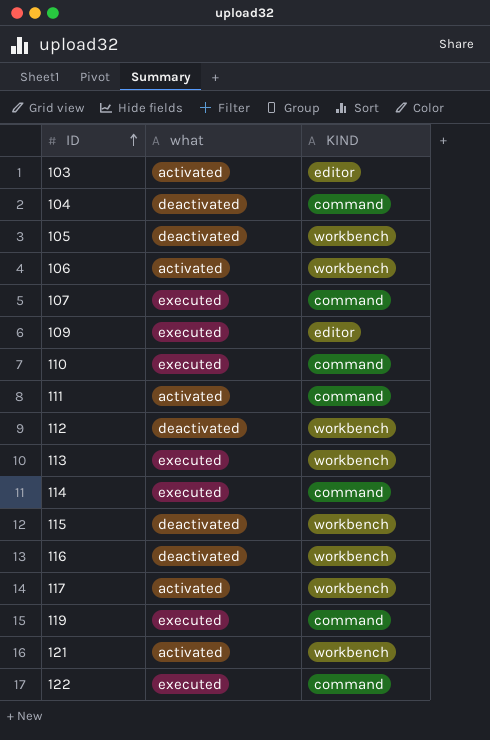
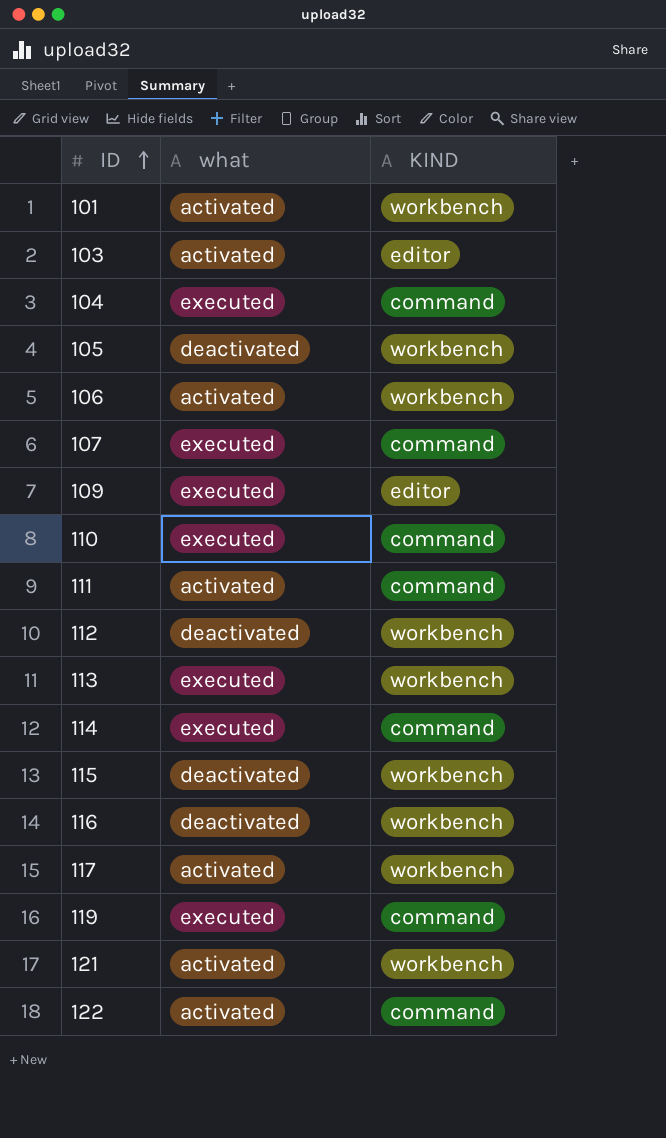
row 101: none -> activated | workbench
104 | what: deactivated -> executed
122 | what: executed -> activated

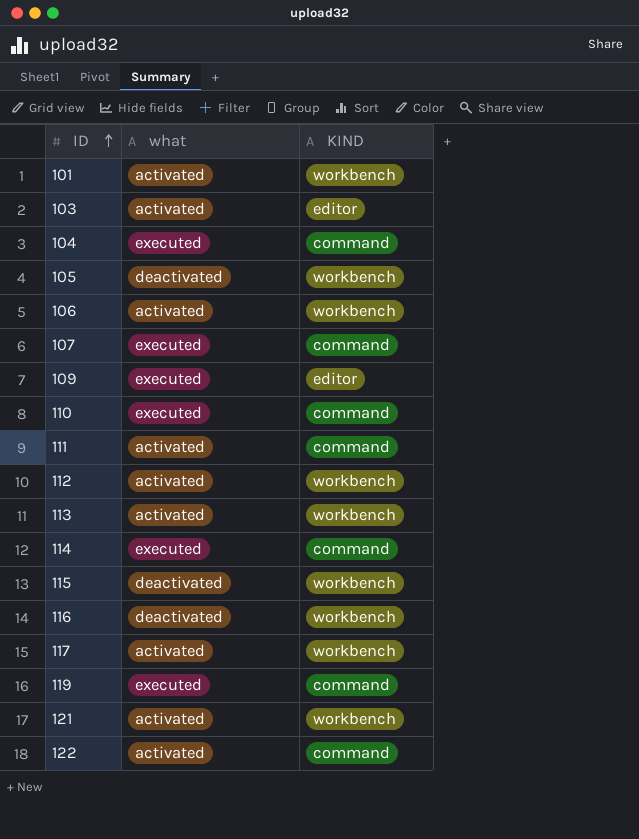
112 | what: deactivated -> activated
113 | what: executed -> activated

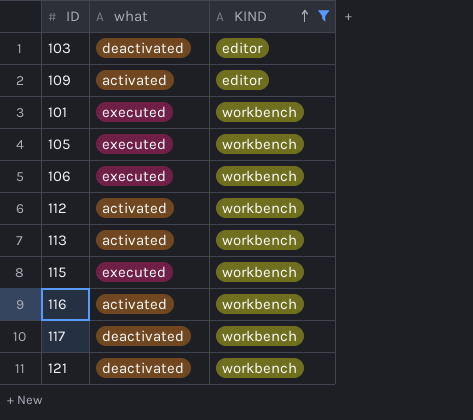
filter: none -> KIND != command
row order: ID ascending -> KIND ascending
103 | what: activated -> deactivated
109 | what: executed -> activated
101 | what: activated -> executed
105 | what: deactivated -> executed
106 | what: activated -> executed
115 | what: deactivated -> executed
116 | what: deactivated -> activated
117 | what: activated -> deactivated
121 | what: activated -> deactivated

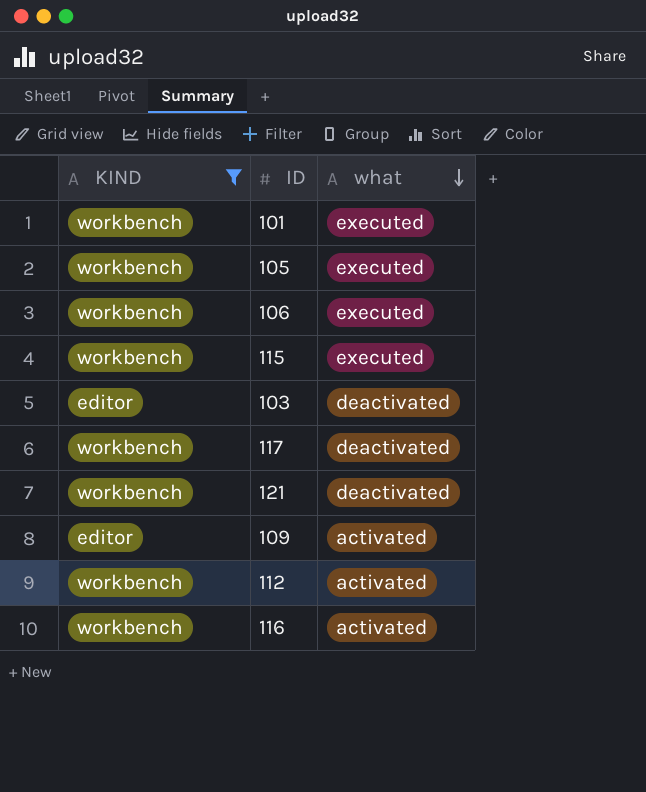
row order: KIND ascending -> what descending
column KIND | position: 3 -> 1
row 113: activated | workbench -> none

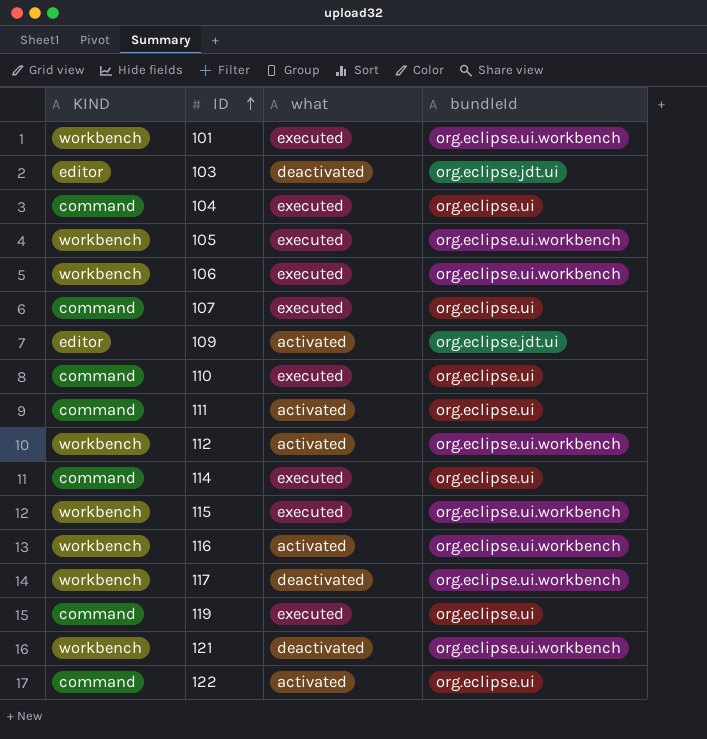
filter: KIND != command -> none
row order: what descending -> ID ascending
column bundleId | position: none -> 4

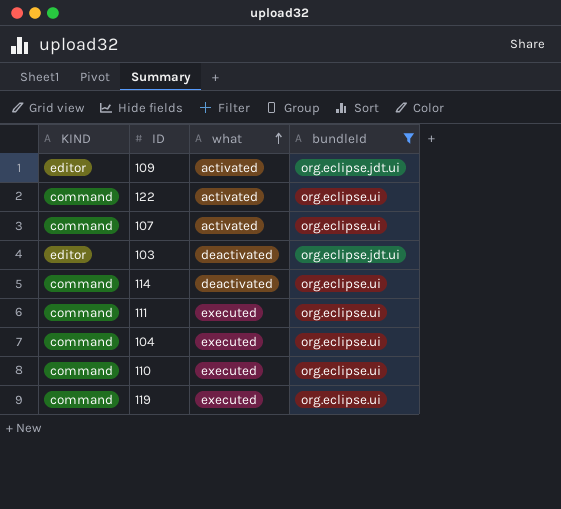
filter: none -> bundleId != org.eclipse.ui.workbench
row order: ID ascending -> what ascending
107 | what: executed -> activated
114 | what: executed -> deactivated
111 | what: activated -> executed

